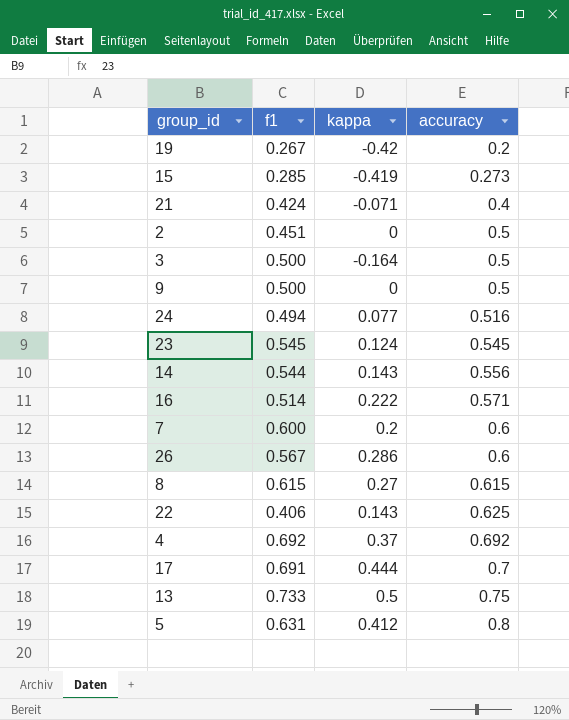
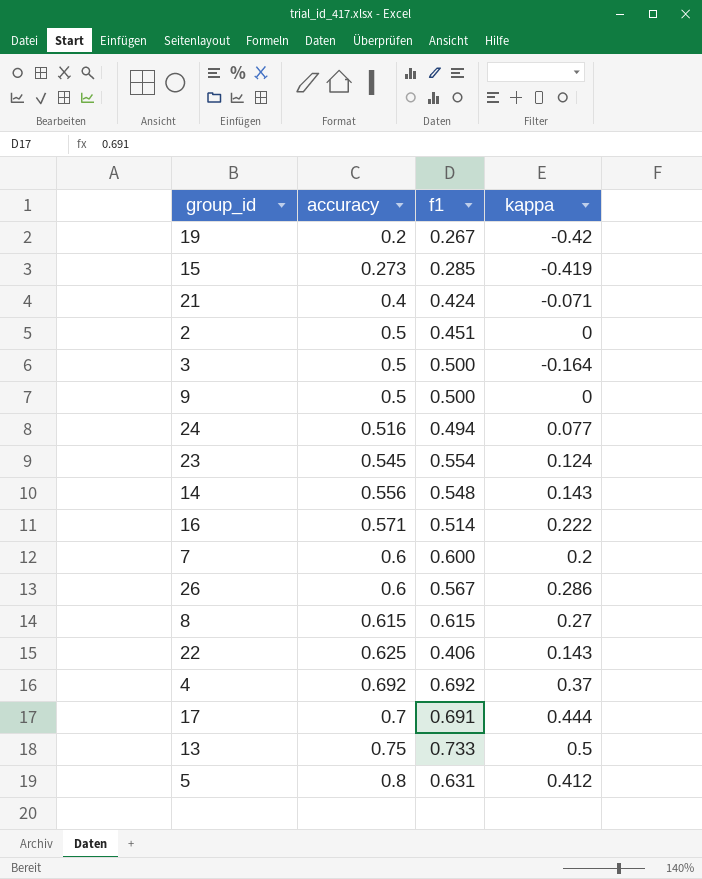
column accuracy | position: 4 -> 2
23 | f1: 0.545 -> 0.554
14 | f1: 0.544 -> 0.548

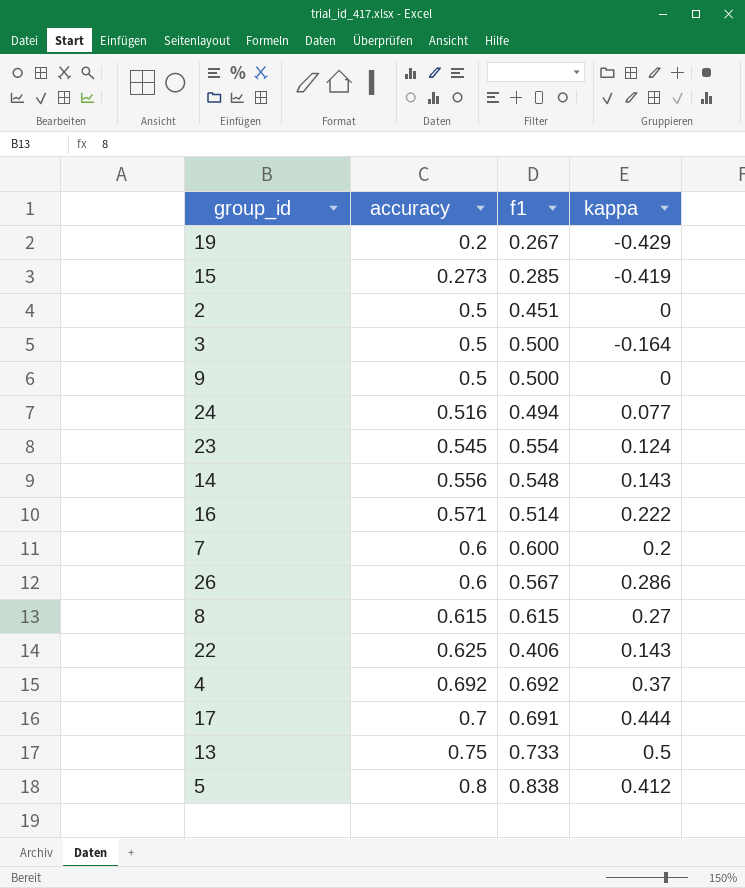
row 21: 0.4 | 0.424 | -0.071 -> none
19 | kappa: -0.42 -> -0.429
5 | f1: 0.631 -> 0.838

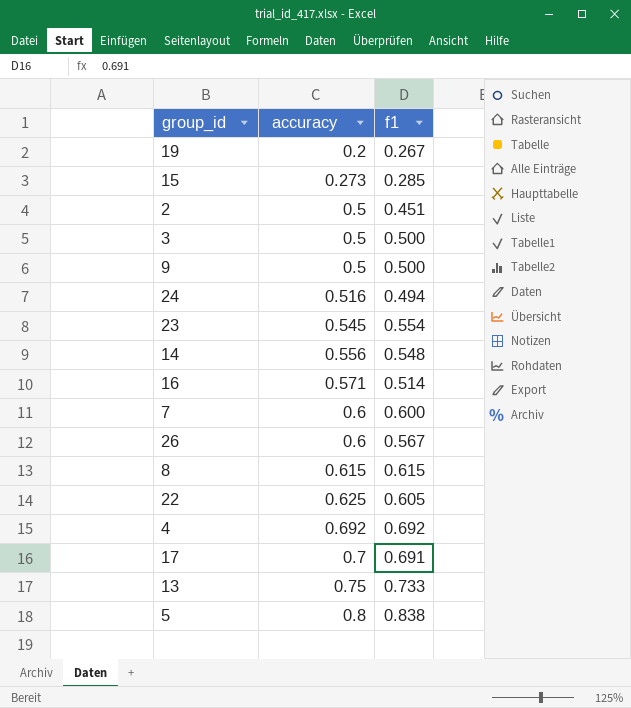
column kappa | position: 4 -> none
22 | f1: 0.406 -> 0.605

